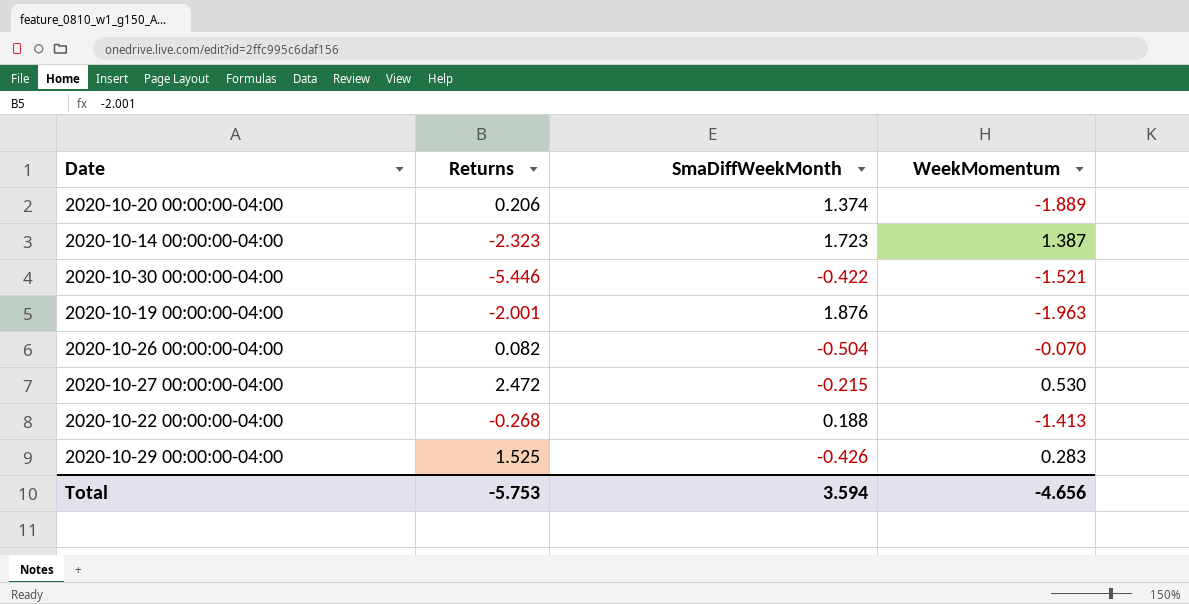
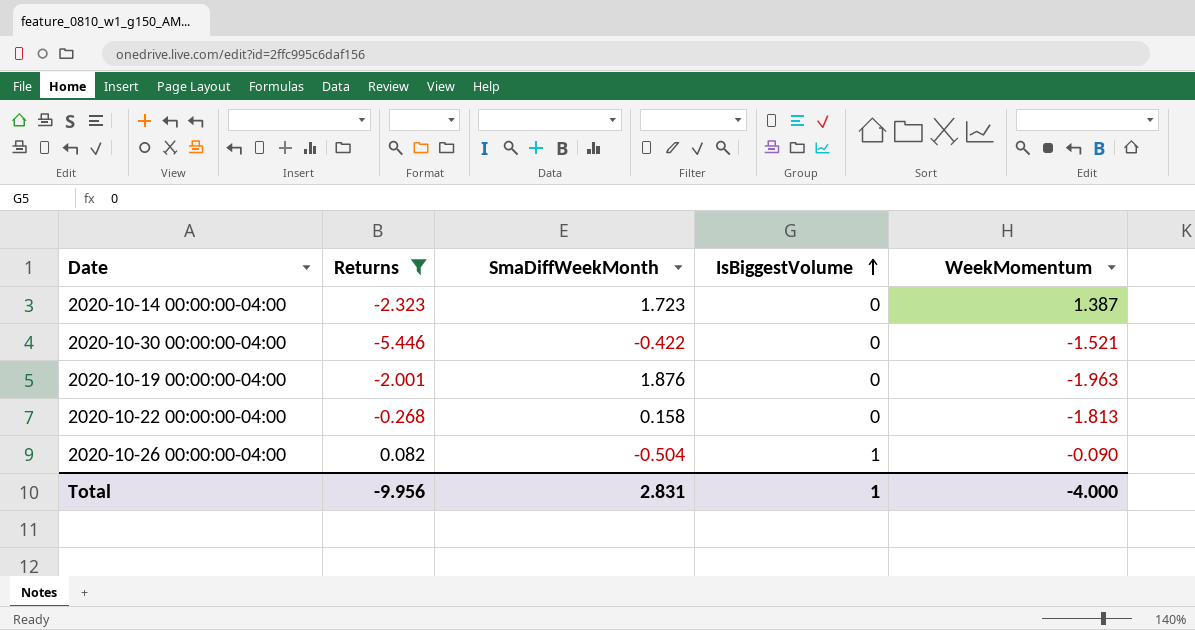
filter: none -> Returns <= 0.082
row order: none -> IsBiggestVolume ascending
column IsBiggestVolume | position: none -> 4
2020-10-22 00:00:00-04:00 | SmaDiffWeekMonth: 0.188 -> 0.158
2020-10-22 00:00:00-04:00 | WeekMomentum: -1.413 -> -1.813
2020-10-26 00:00:00-04:00 | WeekMomentum: -0.070 -> -0.090
Total | Returns: -5.753 -> -9.956
Total | SmaDiffWeekMonth: 3.594 -> 2.831
Total | WeekMomentum: -4.656 -> -4.000

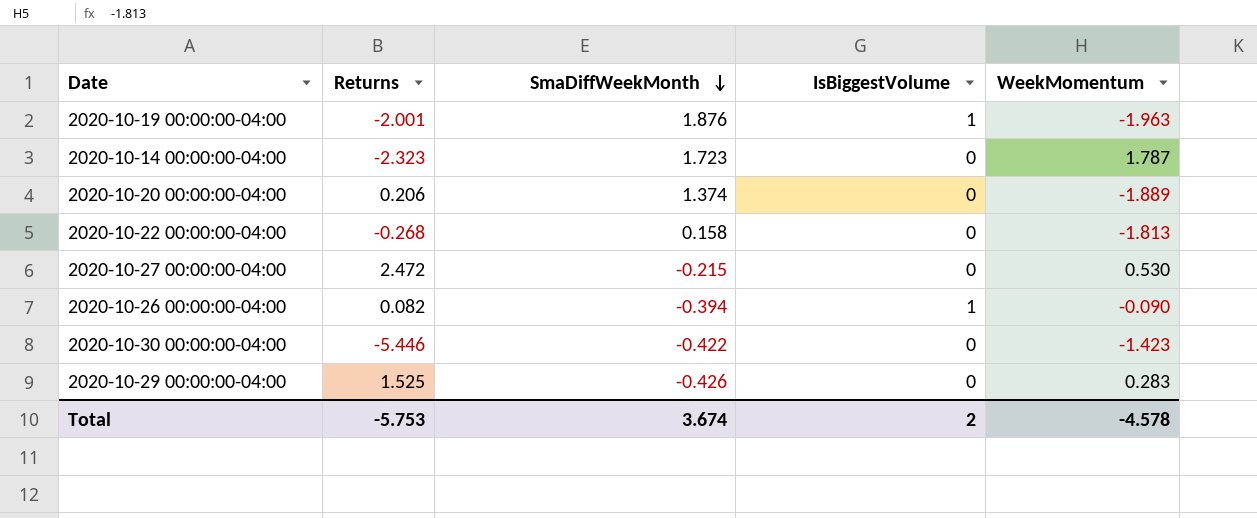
filter: Returns <= 0.082 -> none
row order: IsBiggestVolume ascending -> SmaDiffWeekMonth descending
2020-10-19 00:00:00-04:00 | IsBiggestVolume: 0 -> 1
2020-10-14 00:00:00-04:00 | WeekMomentum: 1.387 -> 1.787
2020-10-26 00:00:00-04:00 | SmaDiffWeekMonth: -0.504 -> -0.394
2020-10-30 00:00:00-04:00 | WeekMomentum: -1.521 -> -1.423
Total | Returns: -9.956 -> -5.753
Total | SmaDiffWeekMonth: 2.831 -> 3.674
Total | IsBiggestVolume: 1 -> 2
Total | WeekMomentum: -4.000 -> -4.578

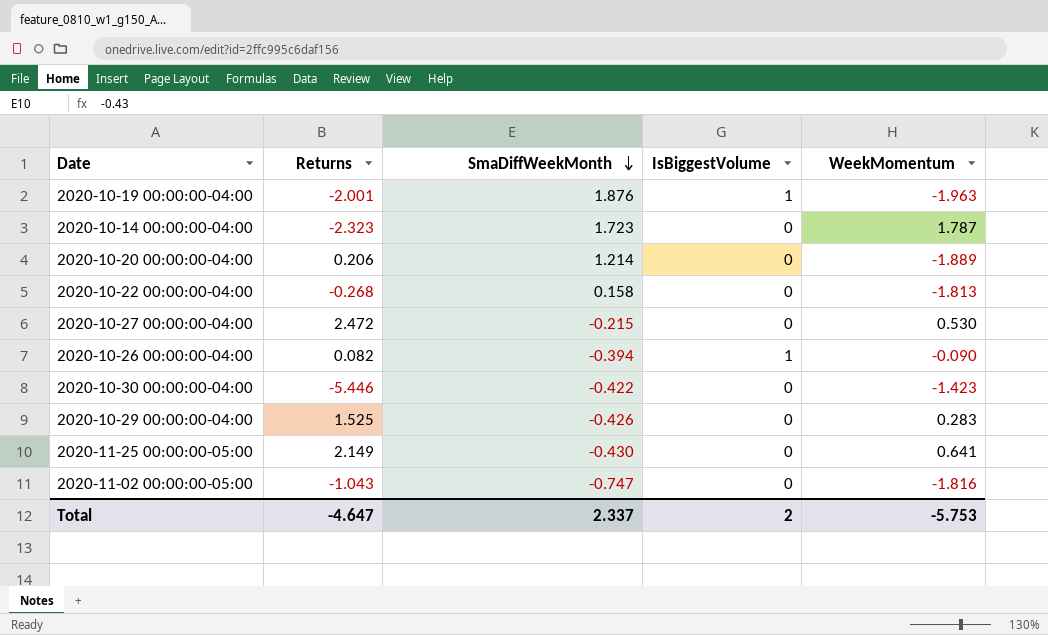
2020-10-20 00:00:00-04:00 | SmaDiffWeekMonth: 1.374 -> 1.214
row 2020-11-25 00:00:00-05:00: none -> 2.149 | -0.430 | 0 | 0.641
row 2020-11-02 00:00:00-05:00: none -> -1.043 | -0.747 | 0 | -1.816
Total | Returns: -5.753 -> -4.647
Total | SmaDiffWeekMonth: 3.674 -> 2.337
Total | WeekMomentum: -4.578 -> -5.753

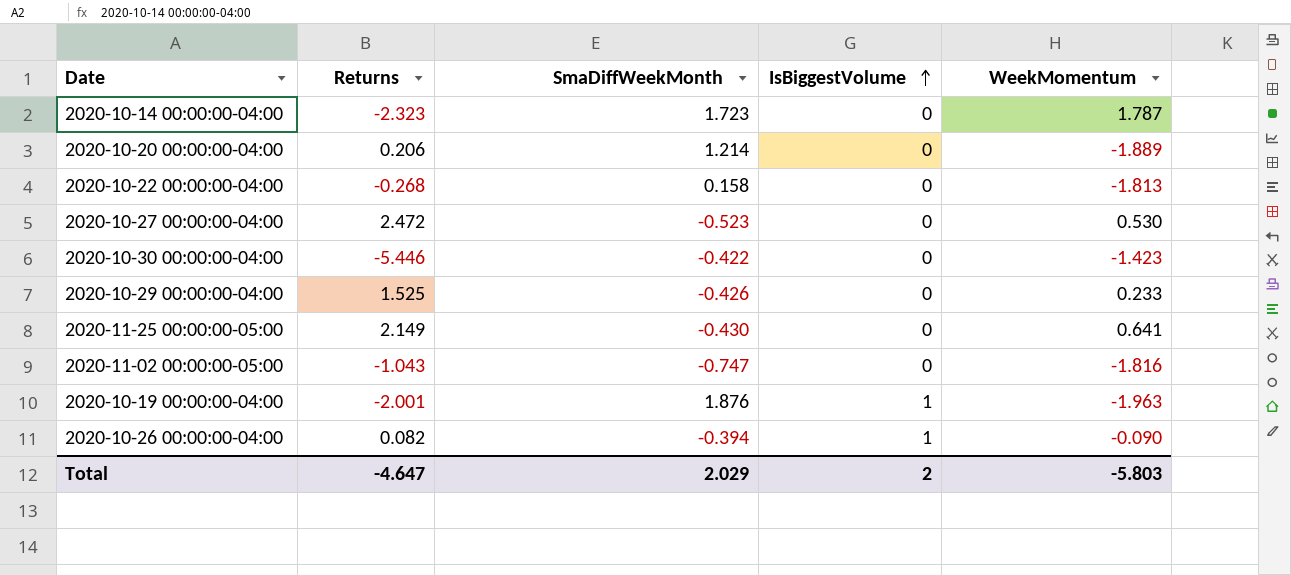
row order: SmaDiffWeekMonth descending -> IsBiggestVolume ascending
2020-10-27 00:00:00-04:00 | SmaDiffWeekMonth: -0.215 -> -0.523
2020-10-29 00:00:00-04:00 | WeekMomentum: 0.283 -> 0.233
Total | SmaDiffWeekMonth: 2.337 -> 2.029
Total | WeekMomentum: -5.753 -> -5.803

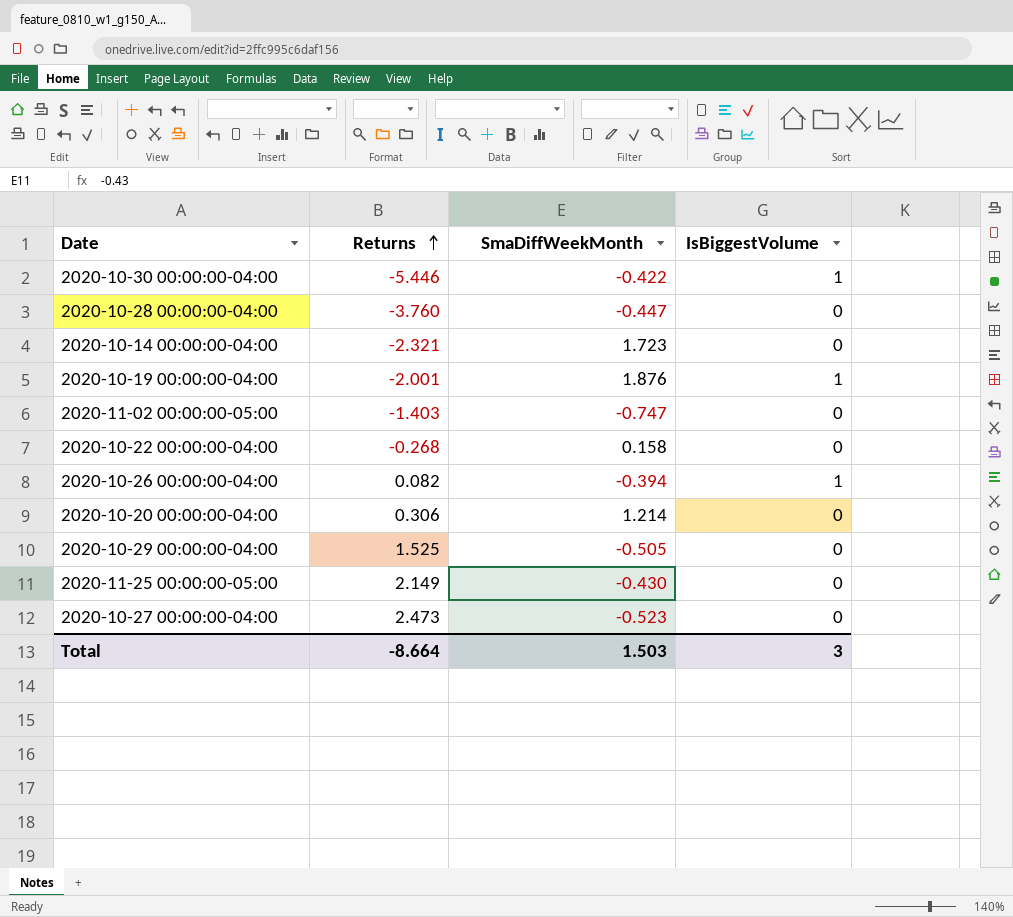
row order: IsBiggestVolume ascending -> Returns ascending
column WeekMomentum | position: 5 -> none
2020-10-30 00:00:00-04:00 | IsBiggestVolume: 0 -> 1
row 2020-10-28 00:00:00-04:00: none -> -3.760 | -0.447 | 0
2020-10-14 00:00:00-04:00 | Returns: -2.323 -> -2.321
2020-11-02 00:00:00-05:00 | Returns: -1.043 -> -1.403
2020-10-20 00:00:00-04:00 | Returns: 0.206 -> 0.306
2020-10-29 00:00:00-04:00 | SmaDiffWeekMonth: -0.426 -> -0.505
2020-10-27 00:00:00-04:00 | Returns: 2.472 -> 2.473
Total | Returns: -4.647 -> -8.664
Total | SmaDiffWeekMonth: 2.029 -> 1.503
Total | IsBiggestVolume: 2 -> 3

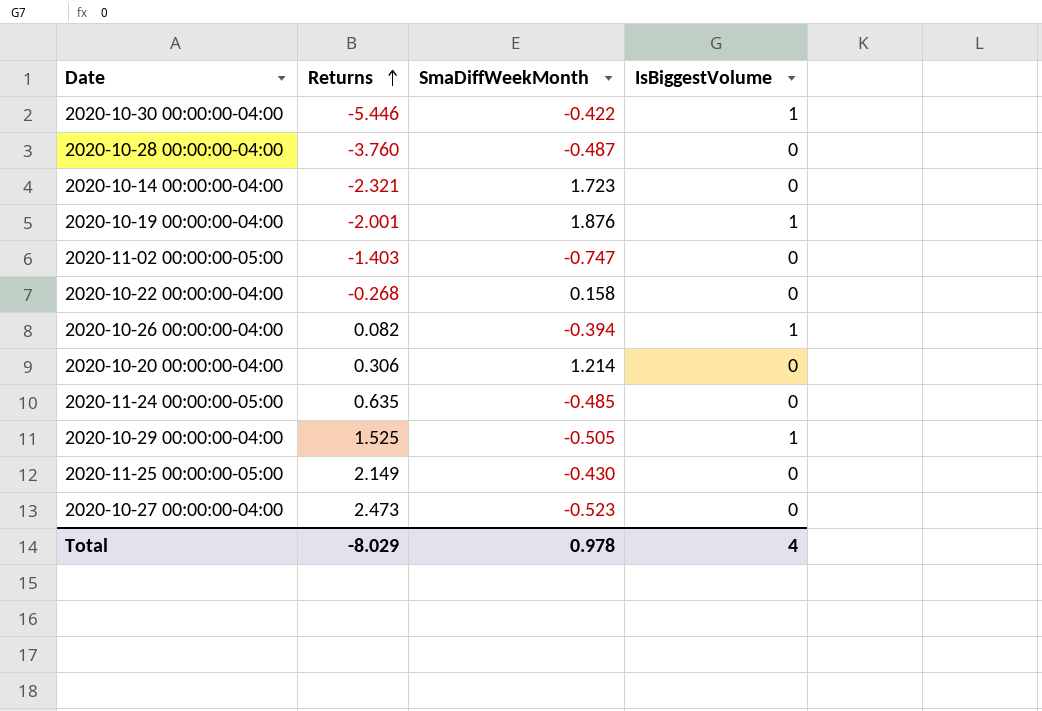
2020-10-28 00:00:00-04:00 | SmaDiffWeekMonth: -0.447 -> -0.487
row 2020-11-24 00:00:00-05:00: none -> 0.635 | -0.485 | 0
2020-10-29 00:00:00-04:00 | IsBiggestVolume: 0 -> 1
Total | Returns: -8.664 -> -8.029
Total | SmaDiffWeekMonth: 1.503 -> 0.978
Total | IsBiggestVolume: 3 -> 4

